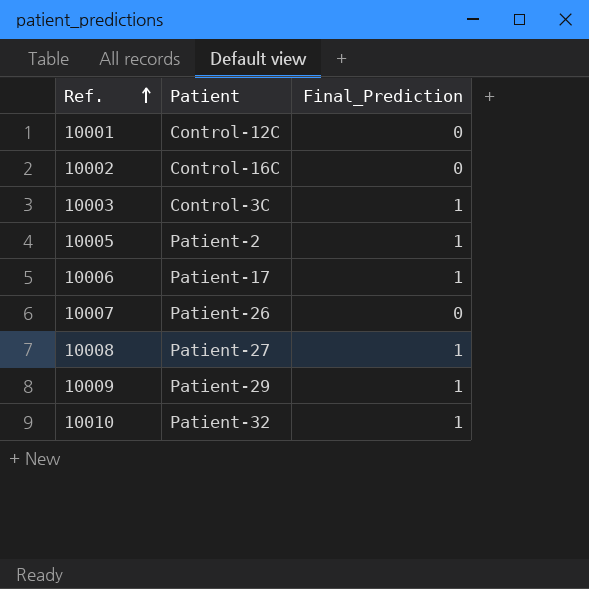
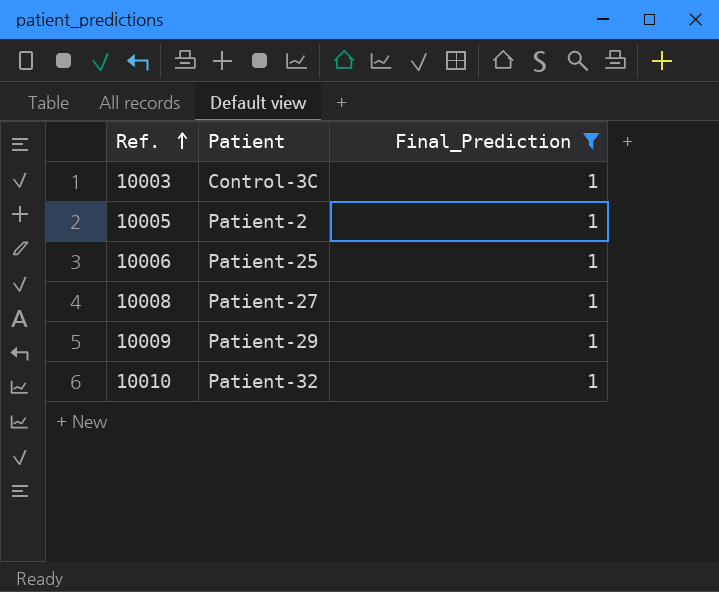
filter: none -> Final_Prediction = 1
10006 | Patient: Patient-17 -> Patient-25

